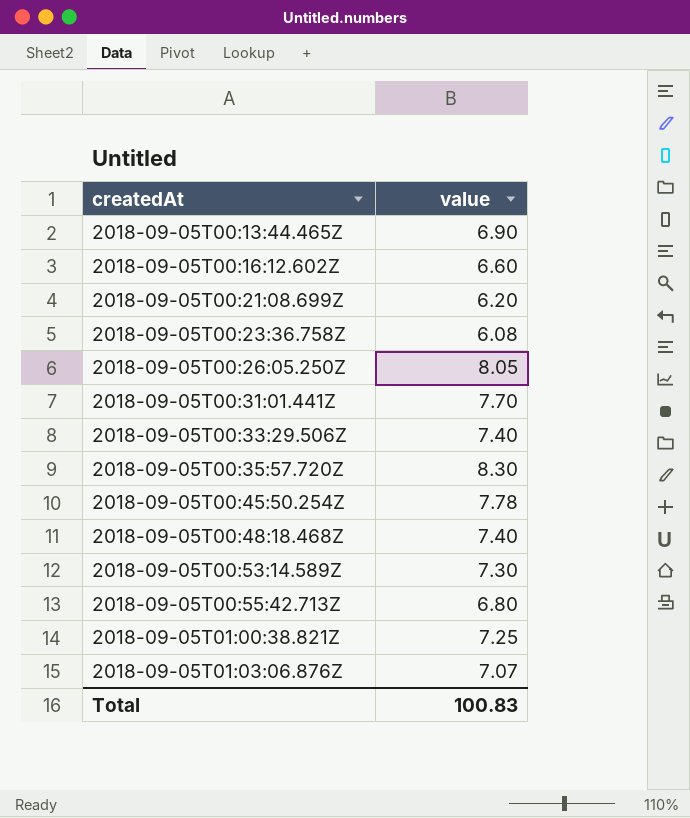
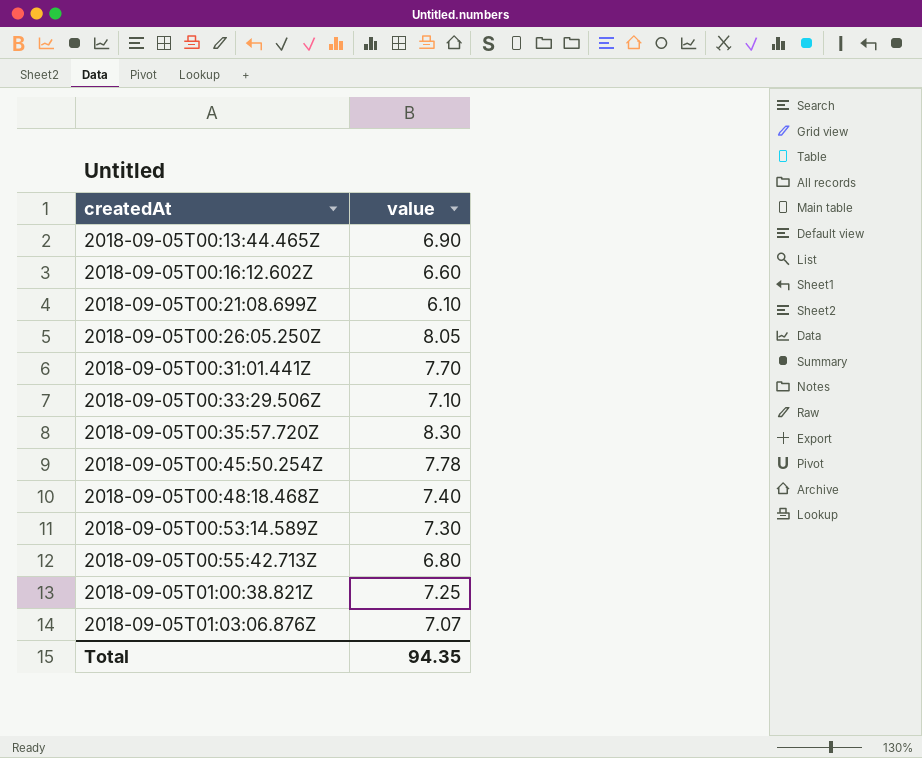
row 2018-09-05T00:23:36.758Z: 6.08 -> none
2018-09-05T00:21:08.699Z | value: 6.20 -> 6.10
2018-09-05T00:33:29.506Z | value: 7.40 -> 7.10
Total | value: 100.83 -> 94.35

